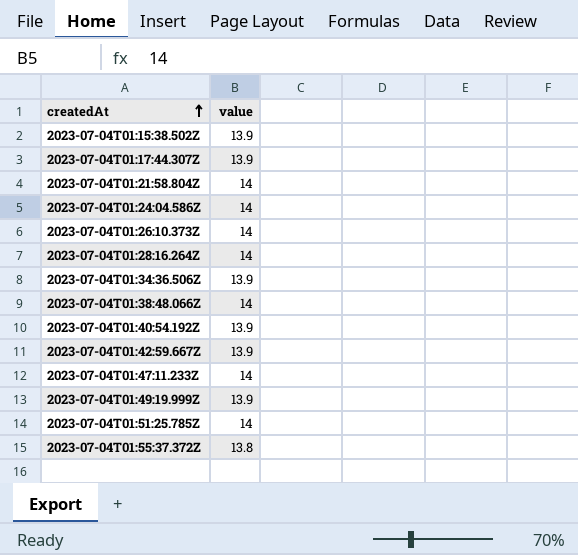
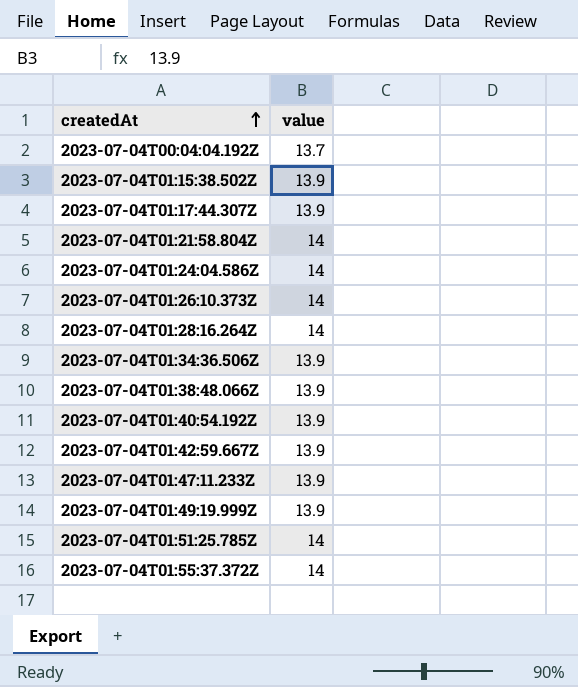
row 2023-07-04T00:04:04.192Z: none -> 13.7
2023-07-04T01:38:48.066Z | value: 14 -> 13.9
2023-07-04T01:47:11.233Z | value: 14 -> 13.9
2023-07-04T01:55:37.372Z | value: 13.8 -> 14

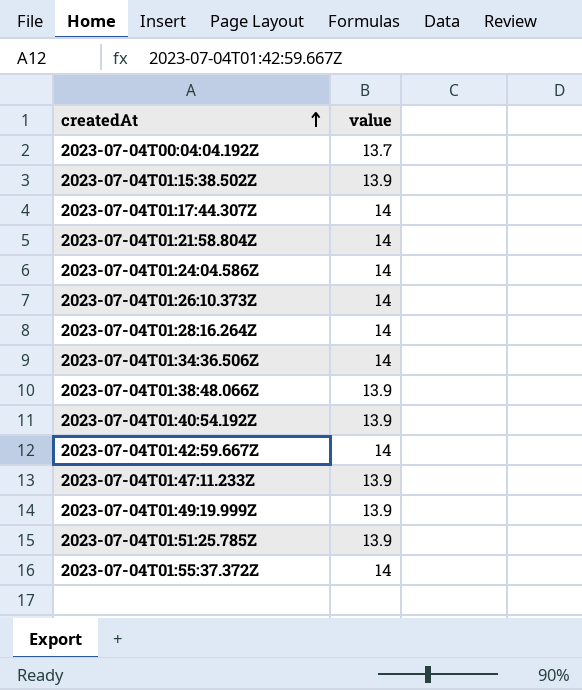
2023-07-04T01:17:44.307Z | value: 13.9 -> 14
2023-07-04T01:34:36.506Z | value: 13.9 -> 14
2023-07-04T01:42:59.667Z | value: 13.9 -> 14
2023-07-04T01:51:25.785Z | value: 14 -> 13.9

